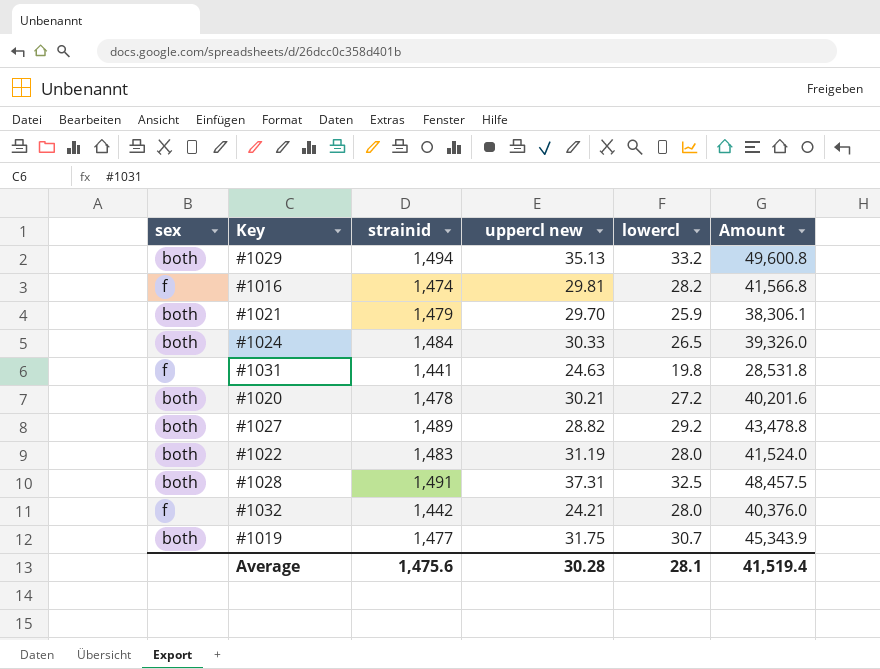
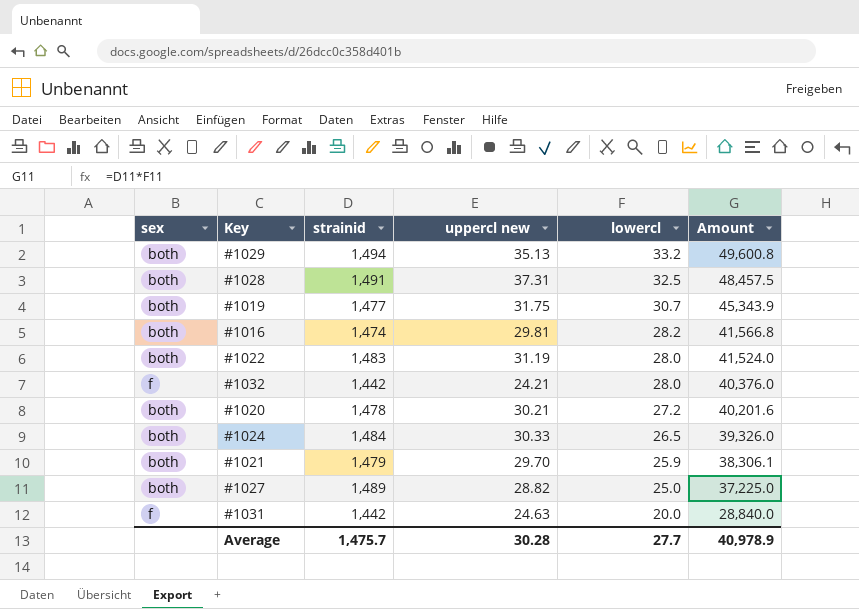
row order: none -> lowercl descending
#1016 | sex: f -> both
#1027 | lowercl: 29.2 -> 25.0
#1027 | Amount: 43,478.8 -> 37,225.0
#1031 | strainid: 1,441 -> 1,442
#1031 | lowercl: 19.8 -> 20.0
#1031 | Amount: 28,531.8 -> 28,840.0
Average | strainid: 1,475.6 -> 1,475.7
Average | lowercl: 28.1 -> 27.7
Average | Amount: 41,519.4 -> 40,978.9

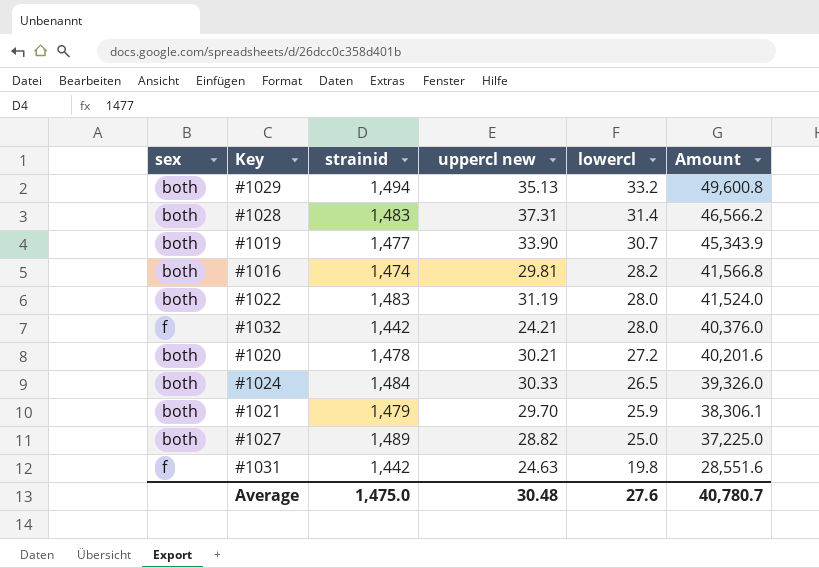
#1028 | strainid: 1,491 -> 1,483
#1028 | lowercl: 32.5 -> 31.4
#1028 | Amount: 48,457.5 -> 46,566.2
#1019 | uppercl new: 31.75 -> 33.90
#1031 | lowercl: 20.0 -> 19.8
#1031 | Amount: 28,840.0 -> 28,551.6
Average | strainid: 1,475.7 -> 1,475.0
Average | uppercl new: 30.28 -> 30.48
Average | lowercl: 27.7 -> 27.6
Average | Amount: 40,978.9 -> 40,780.7

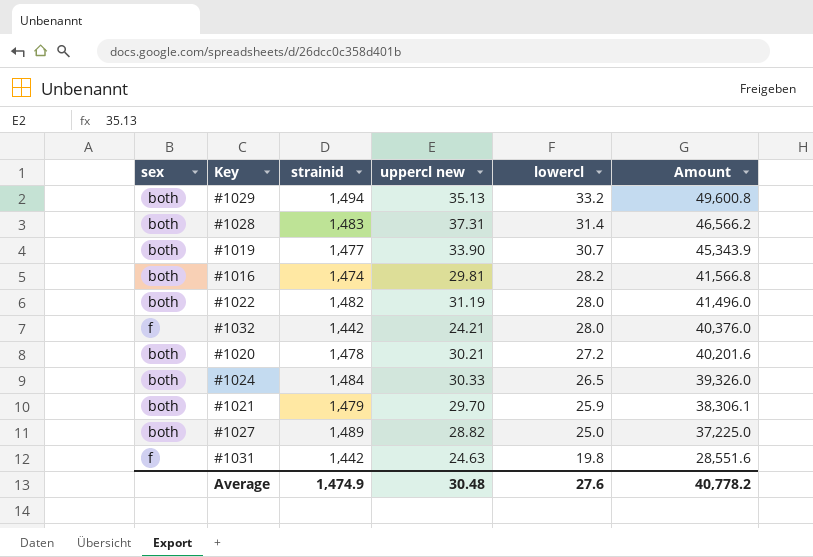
#1022 | strainid: 1,483 -> 1,482
#1022 | Amount: 41,524.0 -> 41,496.0
Average | strainid: 1,475.0 -> 1,474.9
Average | Amount: 40,780.7 -> 40,778.2

